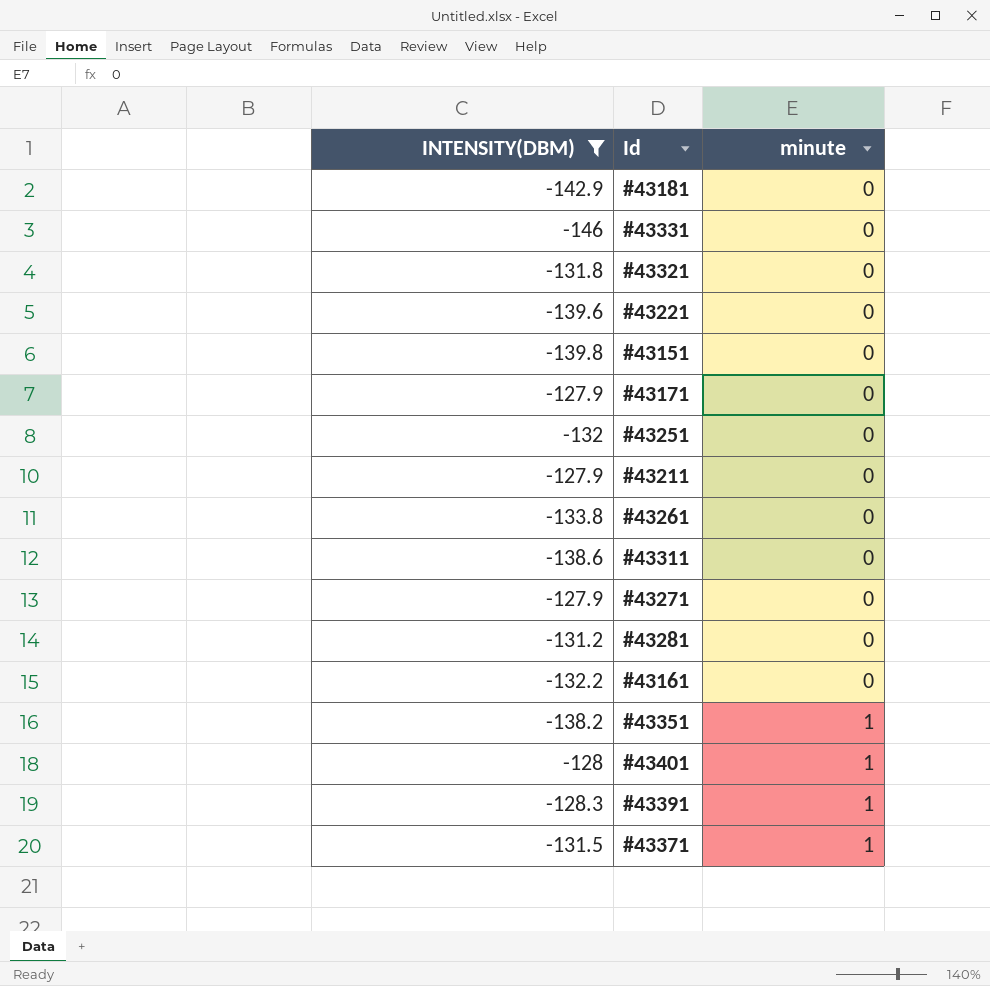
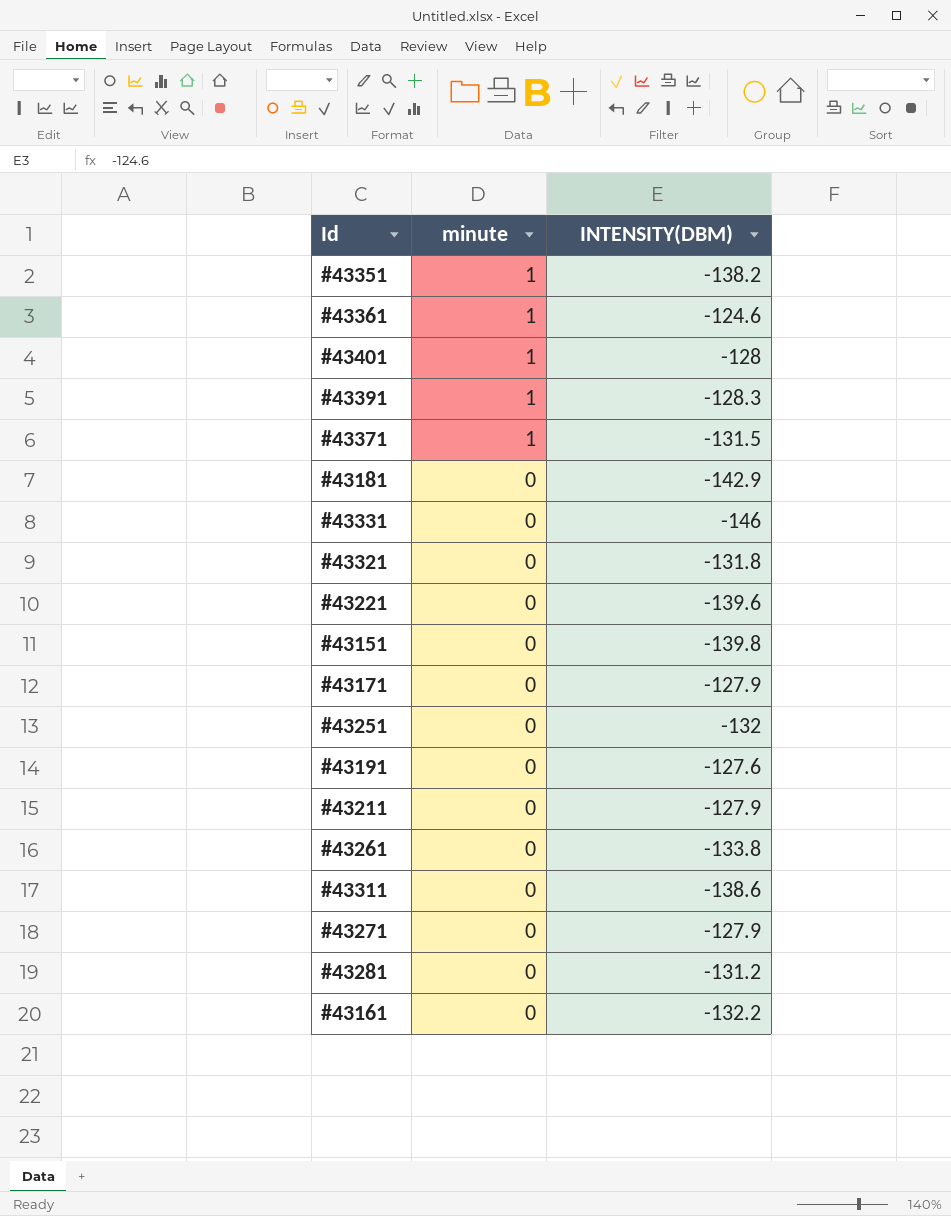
filter: INTENSITY(DBM) <= -127.9 -> none
row order: minute ascending -> minute descending
column INTENSITY(DBM) | position: 1 -> 3

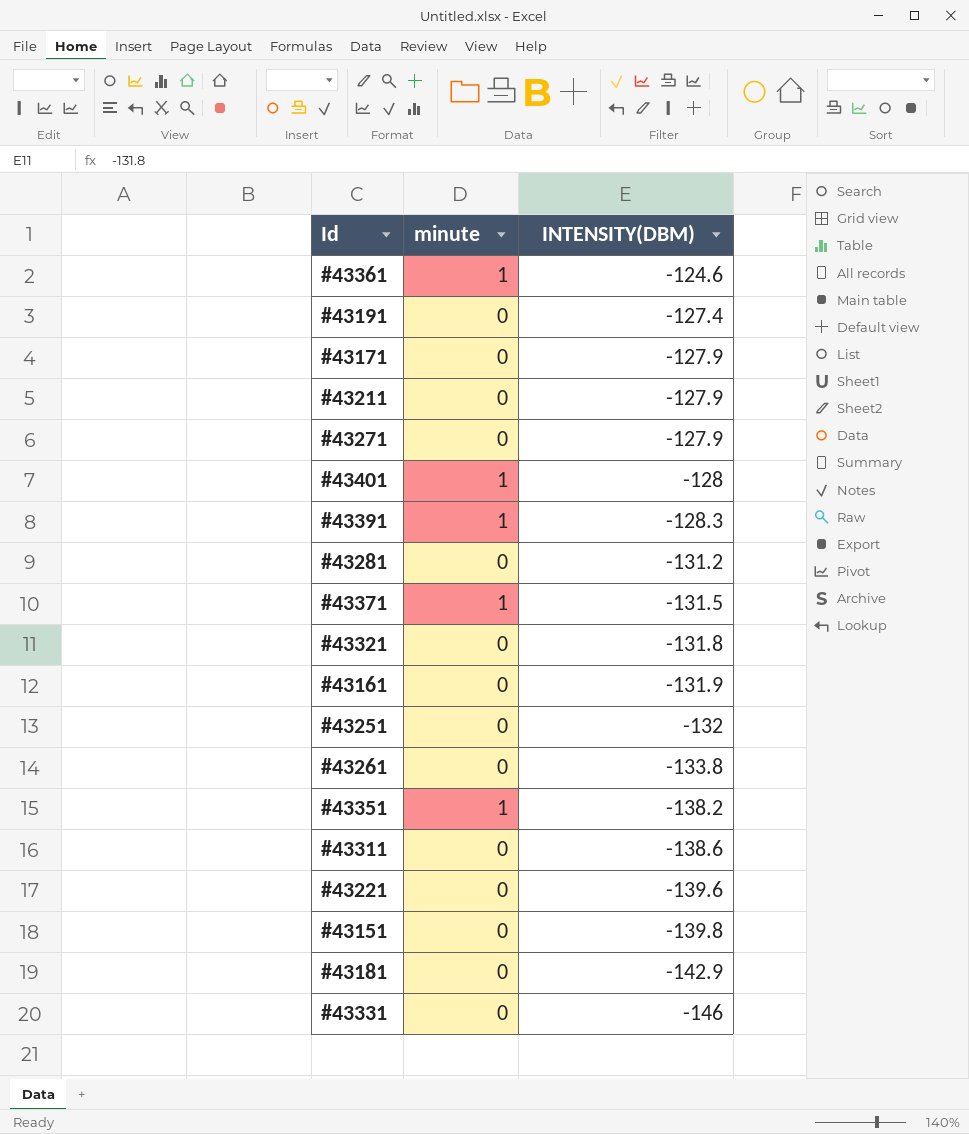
row order: minute descending -> INTENSITY(DBM) descending
#43191 | INTENSITY(DBM): -127.6 -> -127.4
#43161 | INTENSITY(DBM): -132.2 -> -131.9

